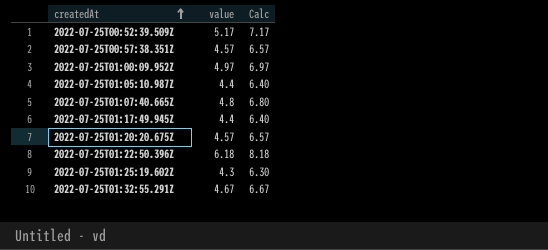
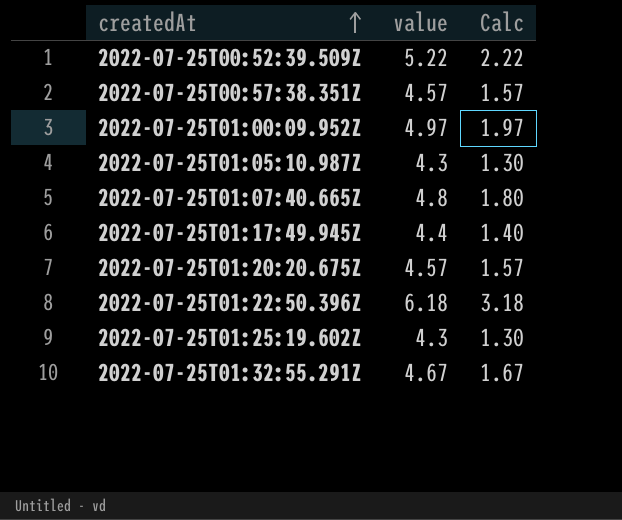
column Calc | formula: [value] + 2 -> [value] - 3
2022-07-25T00:52:39.509Z | value: 5.17 -> 5.22
2022-07-25T01:05:10.987Z | value: 4.4 -> 4.3

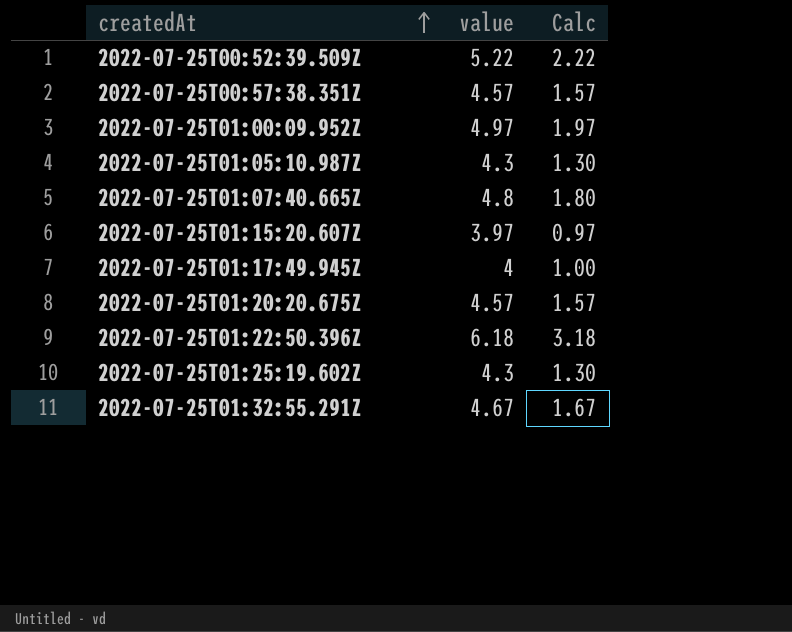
row 2022-07-25T01:15:20.607Z: none -> 3.97 | 0.97
2022-07-25T01:17:49.945Z | value: 4.4 -> 4
2022-07-25T01:17:49.945Z | Calc: 1.40 -> 1.00

